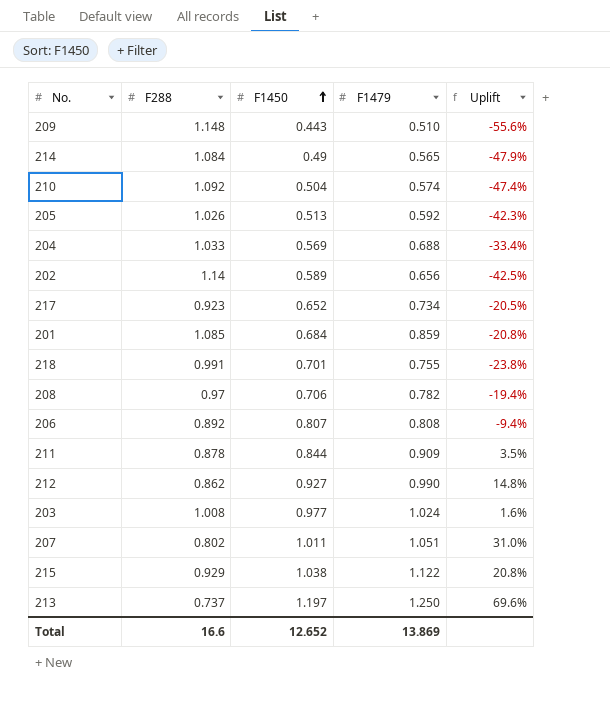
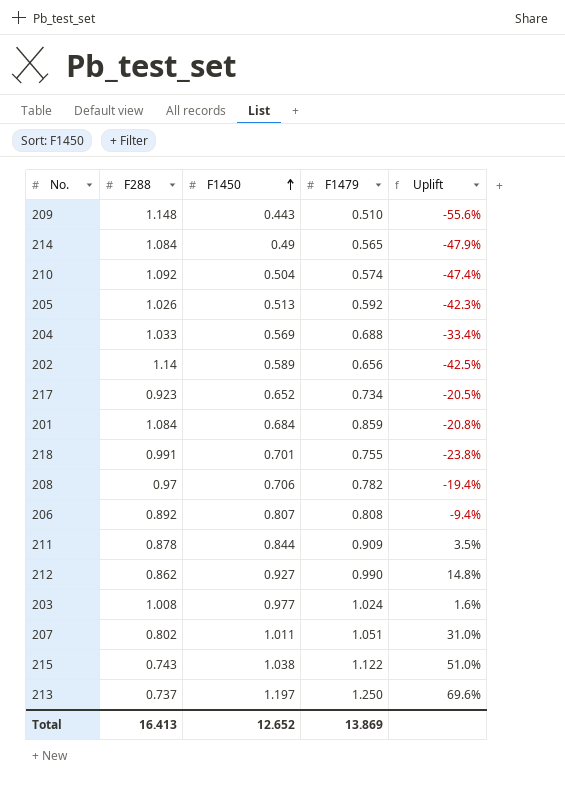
201 | F288: 1.085 -> 1.084
215 | F288: 0.929 -> 0.743
215 | Uplift: 20.8% -> 51.0%
Total | F288: 16.6 -> 16.413

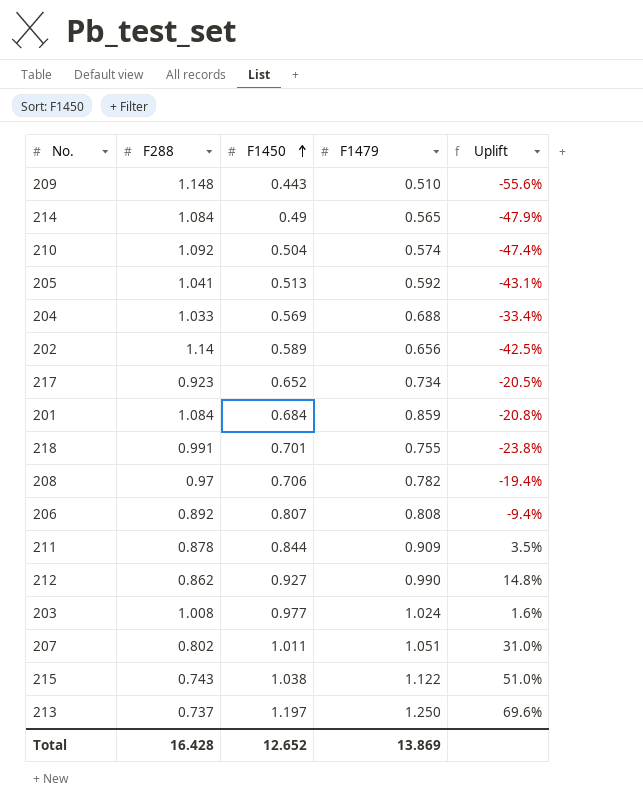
205 | F288: 1.026 -> 1.041
205 | Uplift: -42.3% -> -43.1%
Total | F288: 16.413 -> 16.428

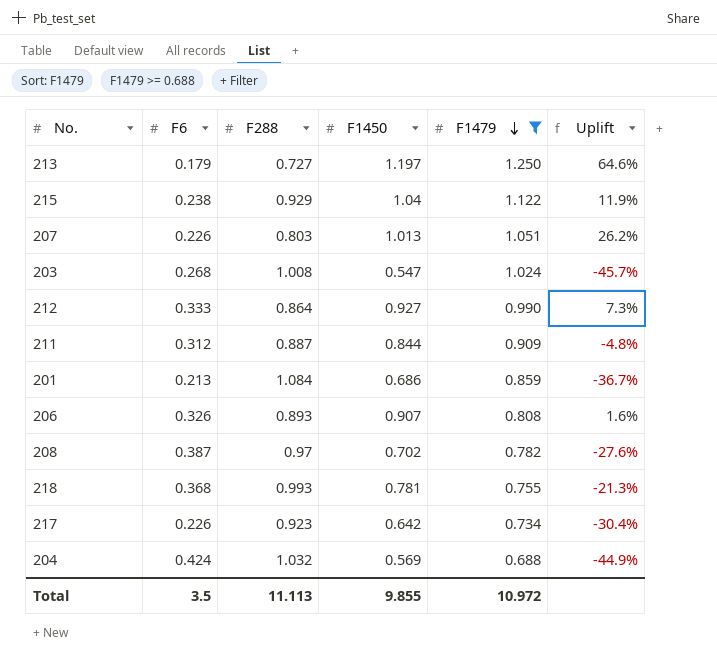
filter: none -> F1479 >= 0.688
row order: F1450 ascending -> F1479 descending
column F6 | position: none -> 2
column Uplift | formula: ([F1479] - [F288]) / [F288] -> ([F1450] - [F288]) / [F288]
213 | F288: 0.737 -> 0.727
215 | F288: 0.743 -> 0.929
215 | F1450: 1.038 -> 1.04
207 | F288: 0.802 -> 0.803
207 | F1450: 1.011 -> 1.013
203 | F1450: 0.977 -> 0.547
212 | F288: 0.862 -> 0.864
211 | F288: 0.878 -> 0.887
201 | F1450: 0.684 -> 0.686
206 | F288: 0.892 -> 0.893
206 | F1450: 0.807 -> 0.907
208 | F1450: 0.706 -> 0.702
218 | F288: 0.991 -> 0.993
218 | F1450: 0.701 -> 0.781
217 | F1450: 0.652 -> 0.642
204 | F288: 1.033 -> 1.032
Total | F288: 16.428 -> 11.113
Total | F1450: 12.652 -> 9.855
Total | F1479: 13.869 -> 10.972

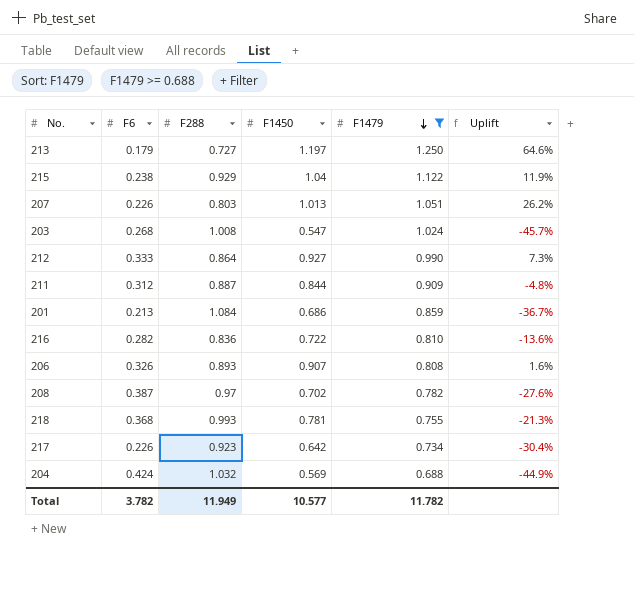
row 216: none -> 0.282 | 0.836 | 0.722 | 0.810 | -13.6%
Total | F6: 3.5 -> 3.782
Total | F288: 11.113 -> 11.949
Total | F1450: 9.855 -> 10.577
Total | F1479: 10.972 -> 11.782

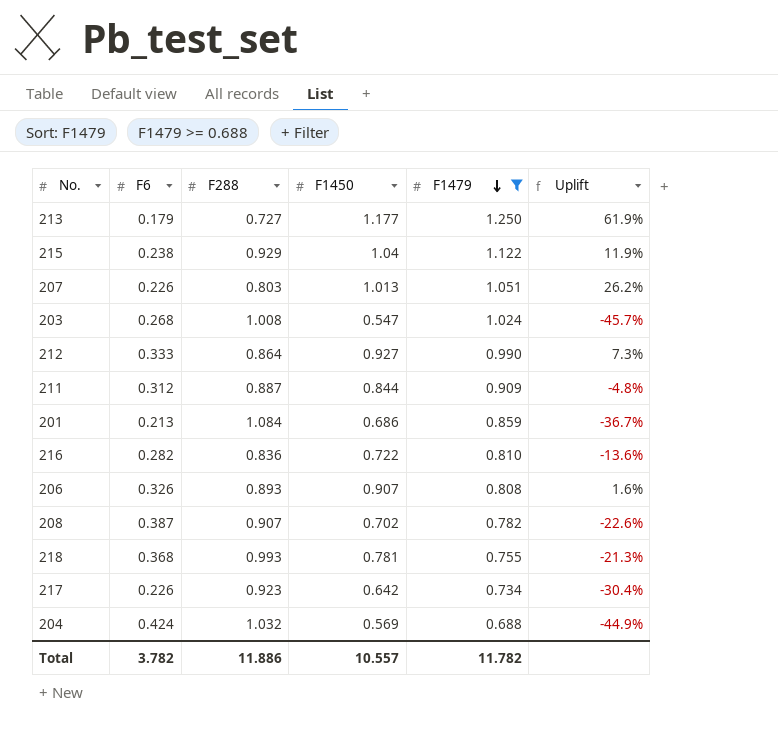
213 | F1450: 1.197 -> 1.177
213 | Uplift: 64.6% -> 61.9%
208 | F288: 0.97 -> 0.907
208 | Uplift: -27.6% -> -22.6%
Total | F288: 11.949 -> 11.886
Total | F1450: 10.577 -> 10.557

